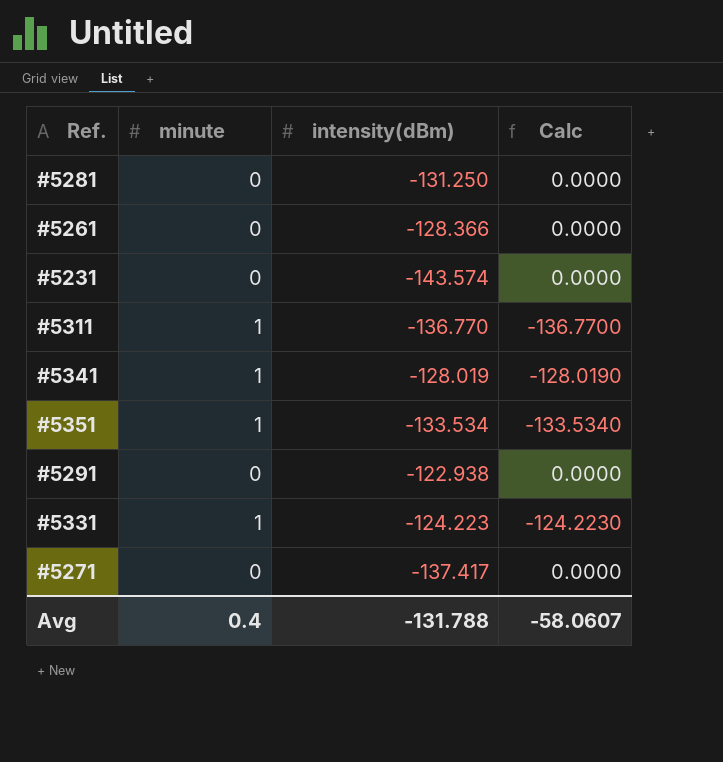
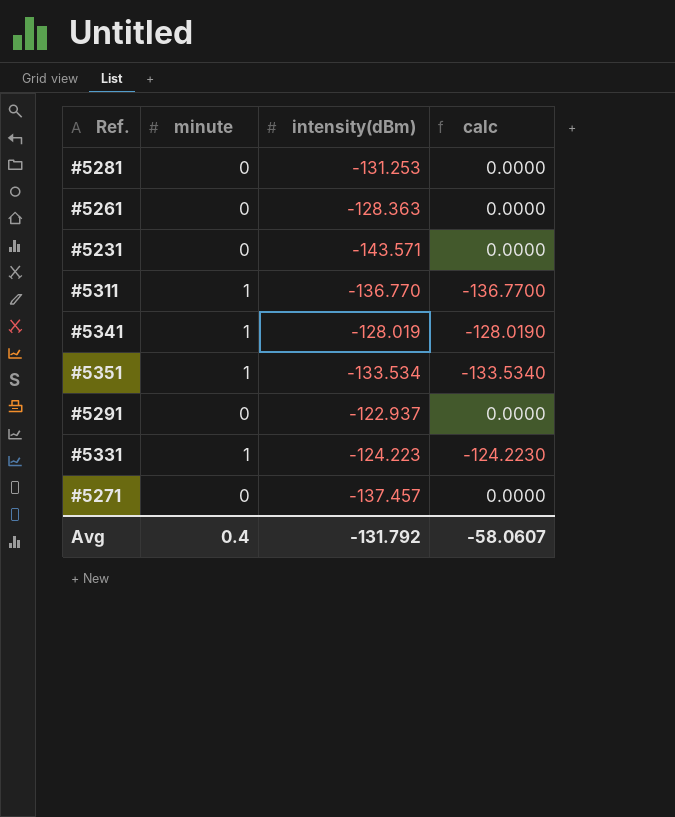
column name: Calc -> calc
#5281 | intensity(dBm): -131.250 -> -131.253
#5261 | intensity(dBm): -128.366 -> -128.363
#5231 | intensity(dBm): -143.574 -> -143.571
#5291 | intensity(dBm): -122.938 -> -122.937
#5271 | intensity(dBm): -137.417 -> -137.457
Avg | intensity(dBm): -131.788 -> -131.792

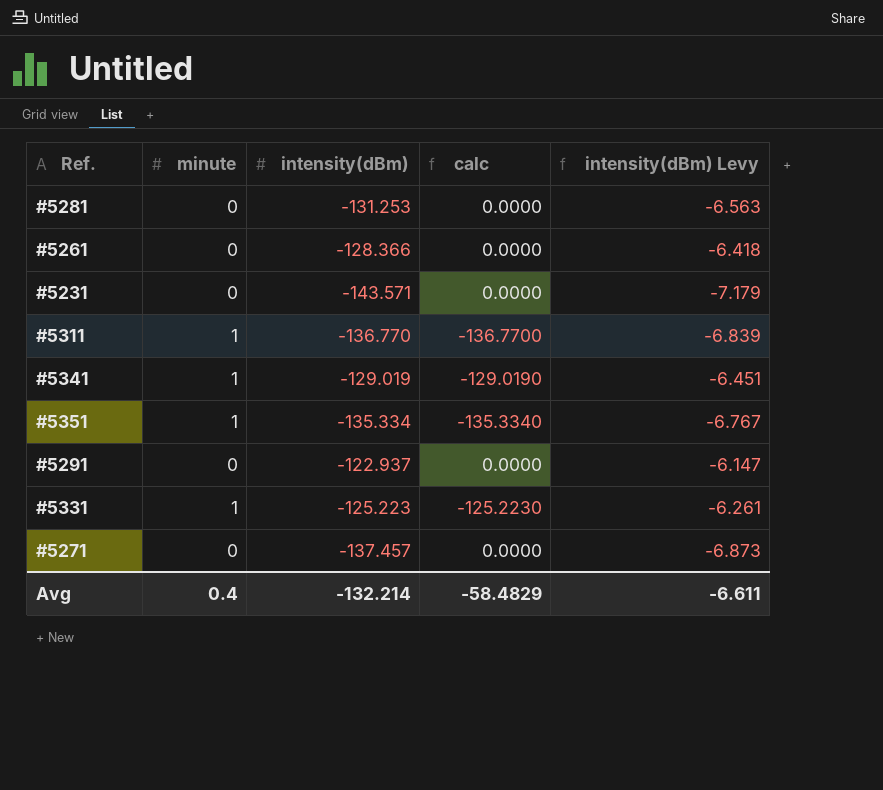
column intensity(dBm) Levy | formula: none -> [intensity(dBm)] * 0.05
#5261 | intensity(dBm): -128.363 -> -128.366
#5341 | intensity(dBm): -128.019 -> -129.019
#5341 | calc: -128.0190 -> -129.0190
#5351 | intensity(dBm): -133.534 -> -135.334
#5351 | calc: -133.5340 -> -135.3340
#5331 | intensity(dBm): -124.223 -> -125.223
#5331 | calc: -124.2230 -> -125.2230
Avg | intensity(dBm): -131.792 -> -132.214
Avg | calc: -58.0607 -> -58.4829

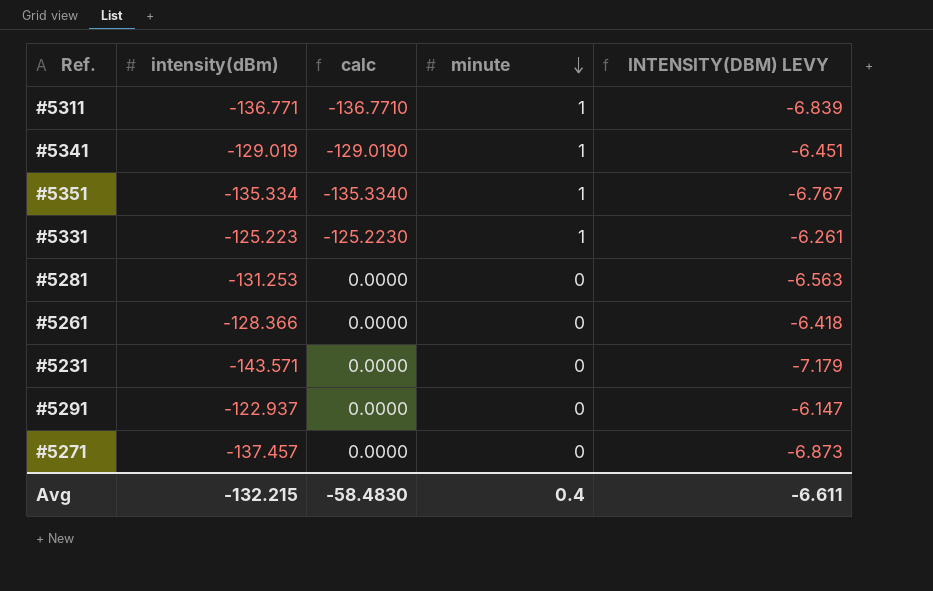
row order: none -> minute descending
column minute | position: 2 -> 4
column name: intensity(dBm) Levy -> INTENSITY(DBM) LEVY
#5311 | intensity(dBm): -136.770 -> -136.771
#5311 | calc: -136.7700 -> -136.7710
Avg | intensity(dBm): -132.214 -> -132.215
Avg | calc: -58.4829 -> -58.4830

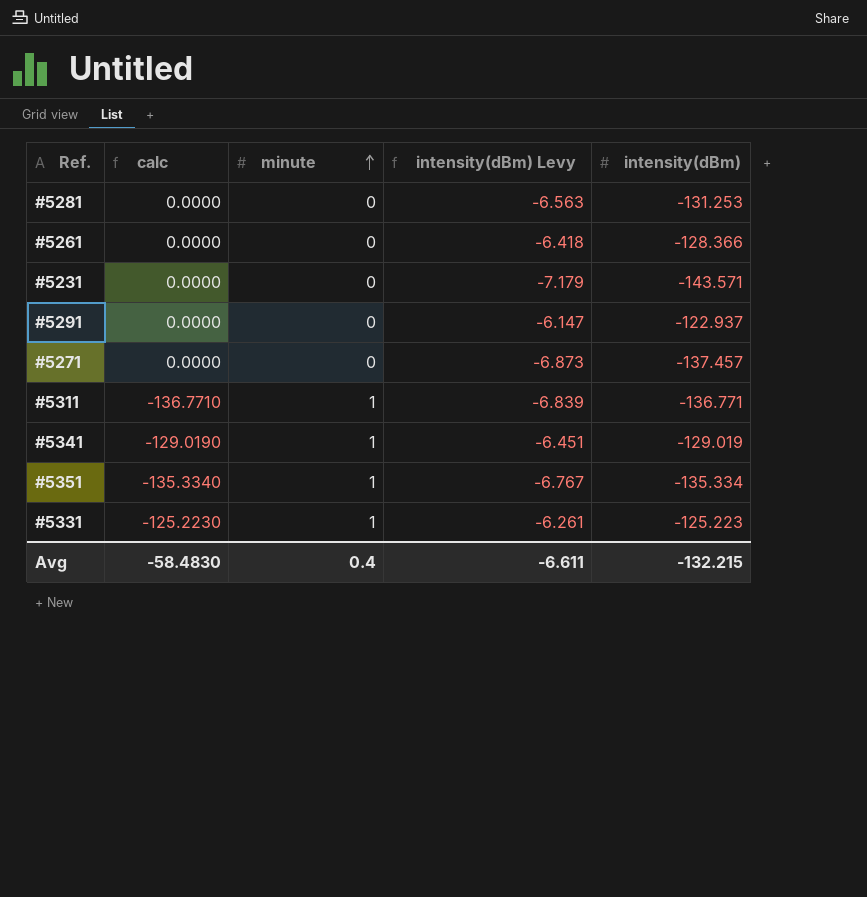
row order: minute descending -> minute ascending
column name: INTENSITY(DBM) LEVY -> intensity(dBm) Levy
column intensity(dBm) | position: 2 -> 5

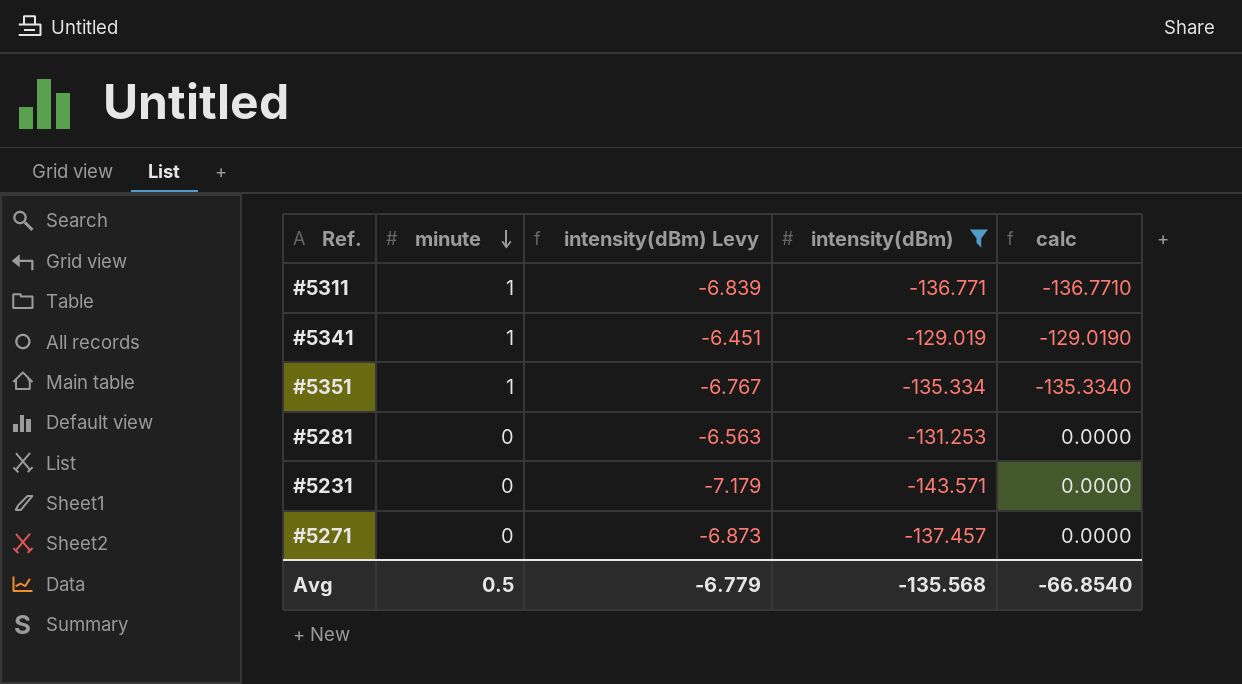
filter: none -> intensity(dBm) <= -129.019
row order: minute ascending -> minute descending
column calc | position: 2 -> 5
Avg | minute: 0.4 -> 0.5
Avg | intensity(dBm) Levy: -6.611 -> -6.779
Avg | intensity(dBm): -132.215 -> -135.568
Avg | calc: -58.4830 -> -66.8540

